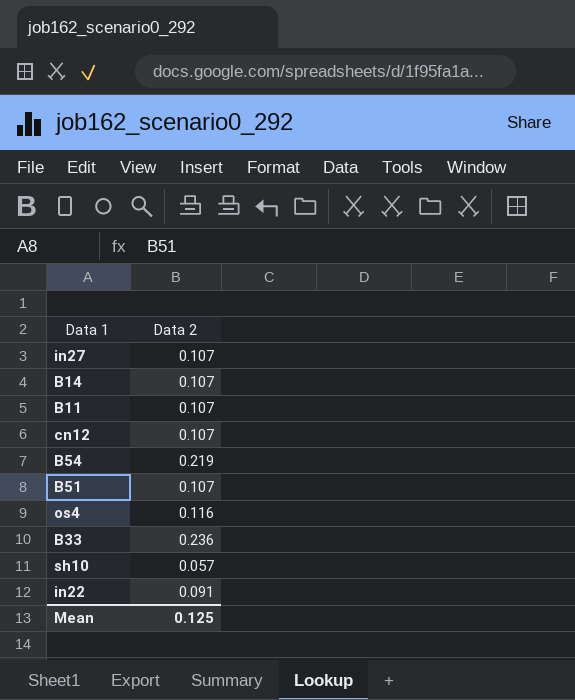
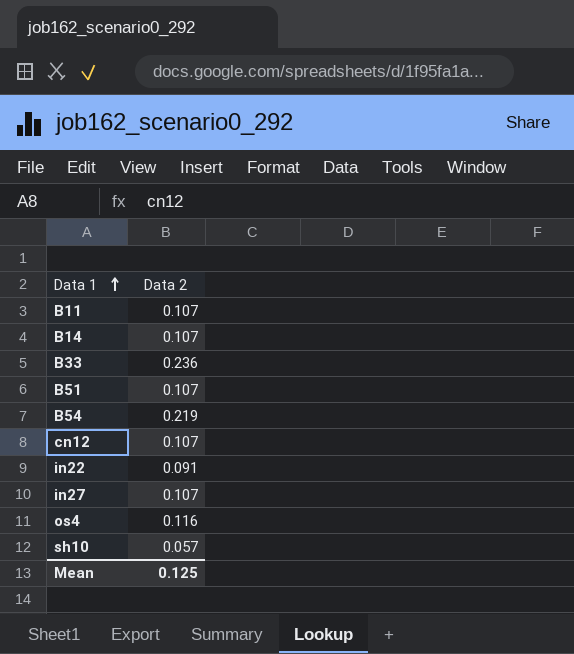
row order: none -> Data 1 ascending

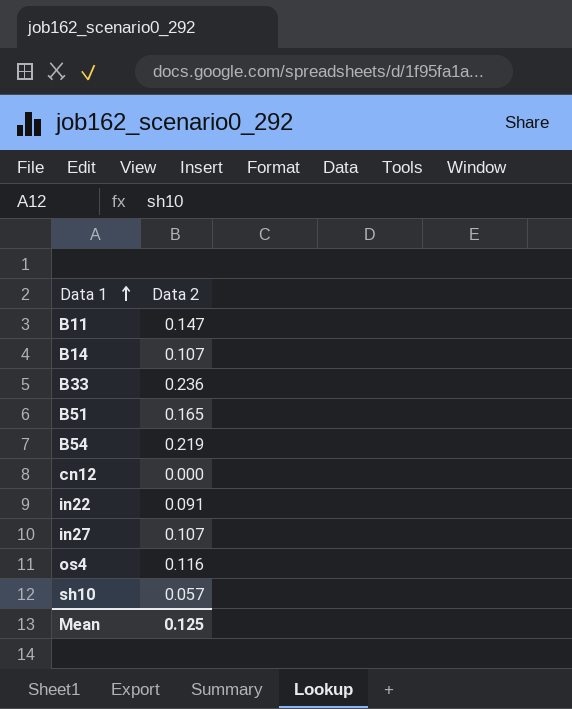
B11 | Data 2: 0.107 -> 0.147
B51 | Data 2: 0.107 -> 0.165
cn12 | Data 2: 0.107 -> 0.000

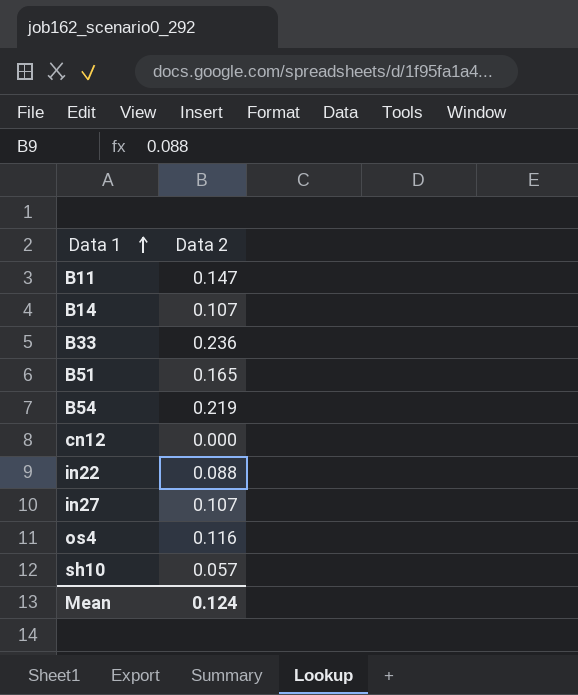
in22 | Data 2: 0.091 -> 0.088
Mean | Data 2: 0.125 -> 0.124

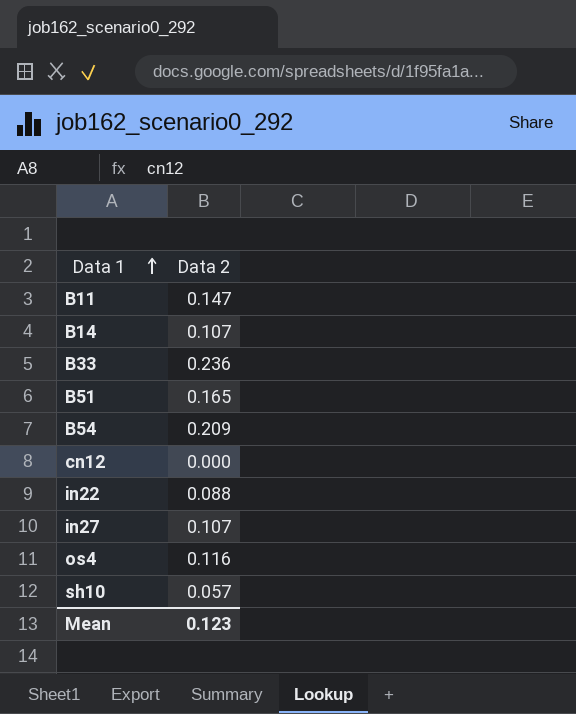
B54 | Data 2: 0.219 -> 0.209
Mean | Data 2: 0.124 -> 0.123

